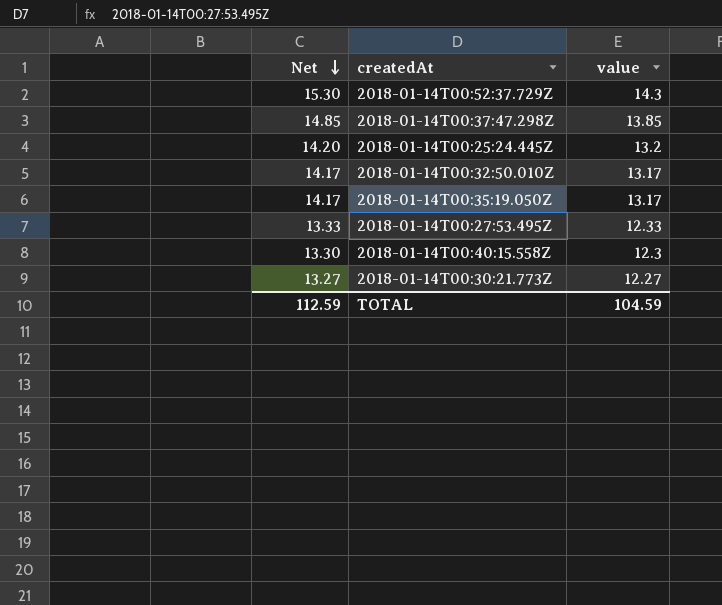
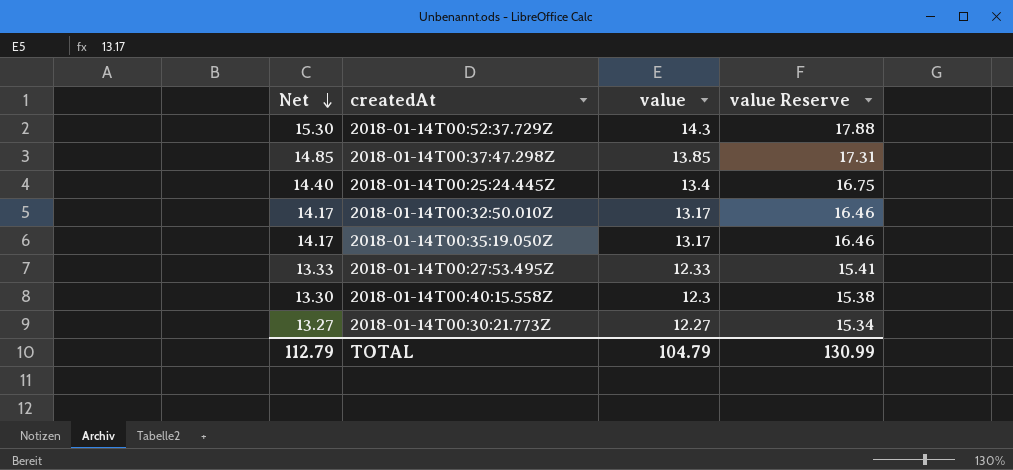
column value Reserve | formula: none -> [value] * 1.25
2018-01-14T00:25:24.445Z | Net: 14.20 -> 14.40
2018-01-14T00:25:24.445Z | value: 13.2 -> 13.4
TOTAL | Net: 112.59 -> 112.79
TOTAL | value: 104.59 -> 104.79

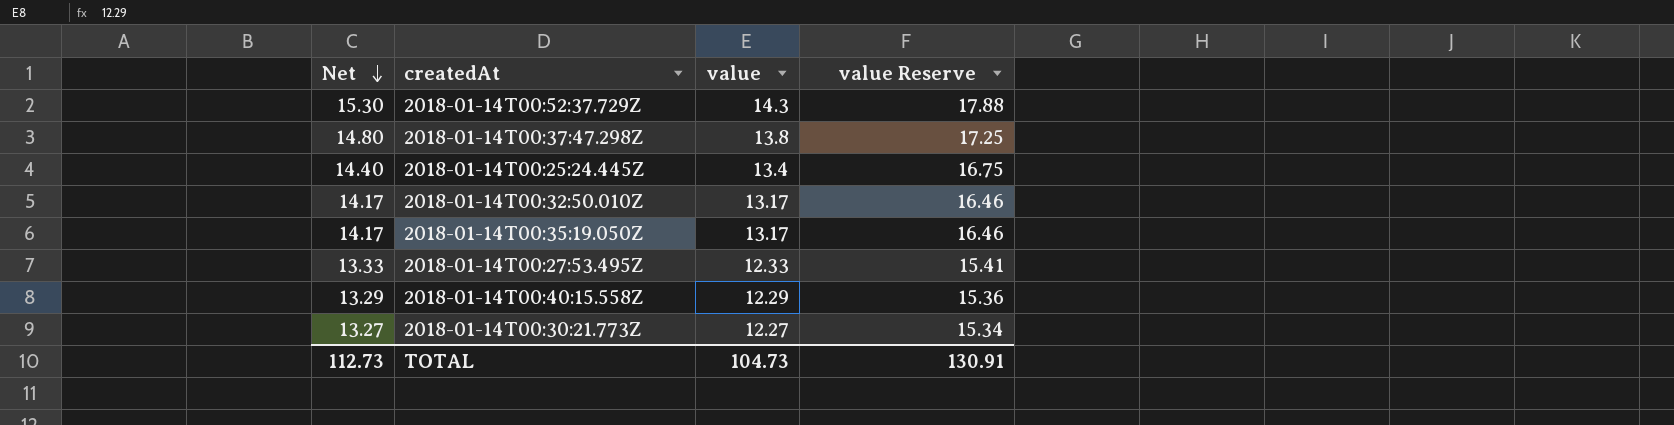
2018-01-14T00:37:47.298Z | Net: 14.85 -> 14.80
2018-01-14T00:37:47.298Z | value: 13.85 -> 13.8
2018-01-14T00:37:47.298Z | value Reserve: 17.31 -> 17.25
2018-01-14T00:40:15.558Z | Net: 13.30 -> 13.29
2018-01-14T00:40:15.558Z | value: 12.3 -> 12.29
2018-01-14T00:40:15.558Z | value Reserve: 15.38 -> 15.36
TOTAL | Net: 112.79 -> 112.73
TOTAL | value: 104.79 -> 104.73
TOTAL | value Reserve: 130.99 -> 130.91

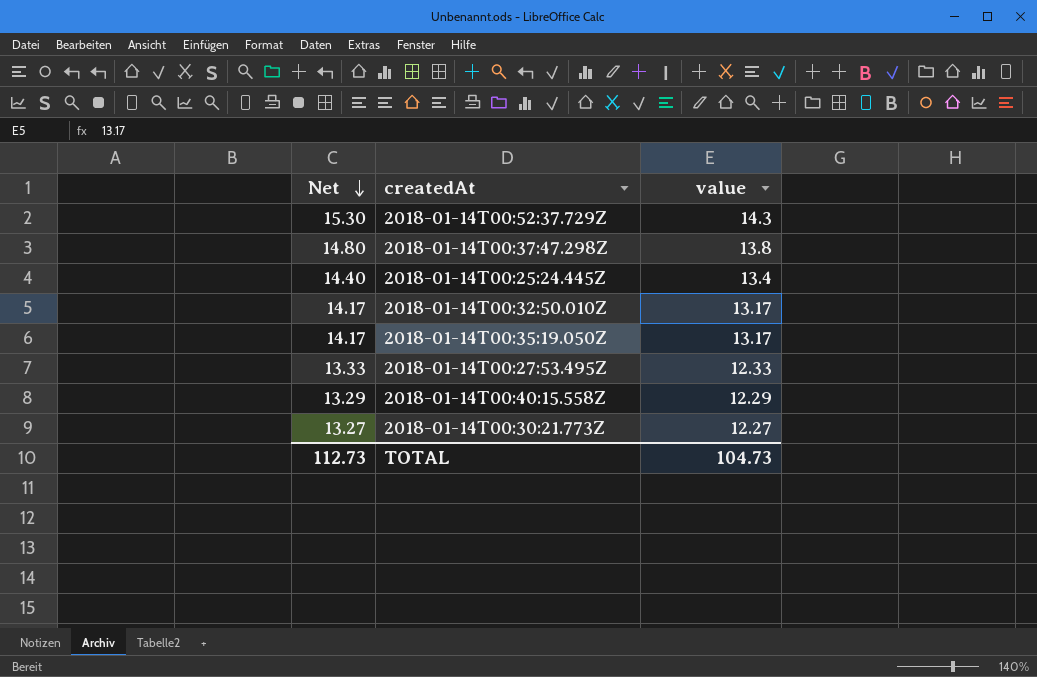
column value Reserve | formula: [value] * 1.25 -> none

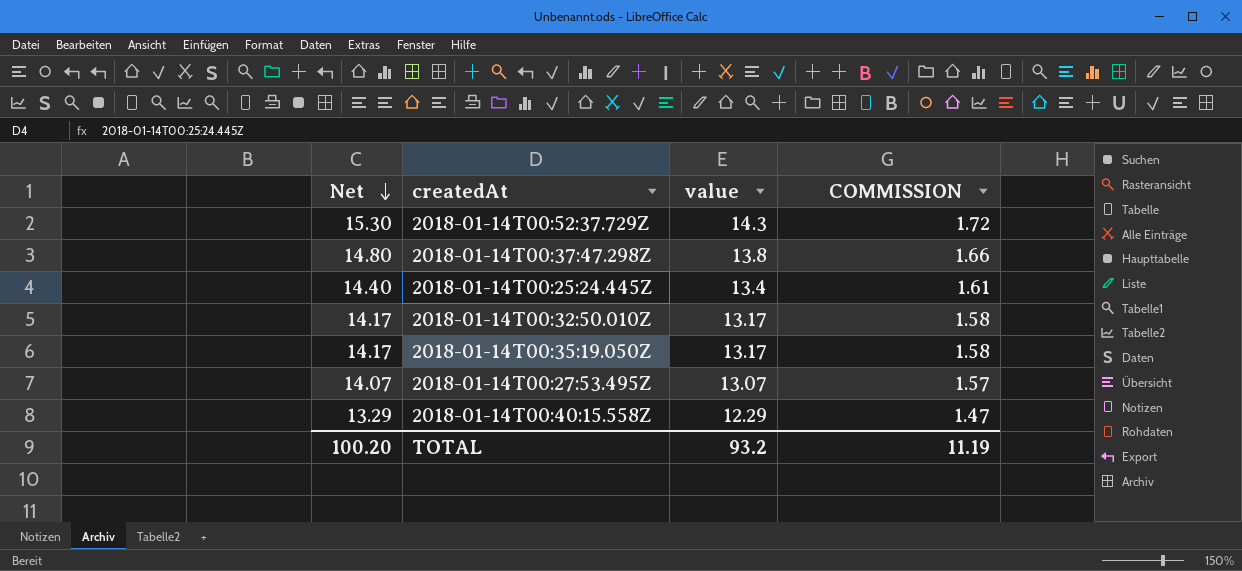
column COMMISSION | formula: none -> [value] * 0.12
row 2018-01-14T00:30:21.773Z: 13.27 | 12.27 -> none
2018-01-14T00:27:53.495Z | Net: 13.33 -> 14.07
2018-01-14T00:27:53.495Z | value: 12.33 -> 13.07
TOTAL | Net: 112.73 -> 100.20
TOTAL | value: 104.73 -> 93.2

